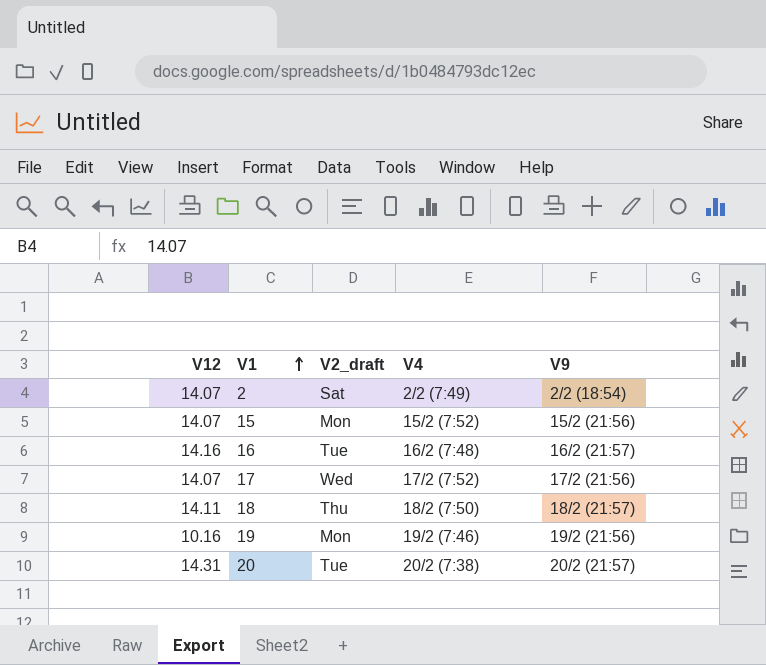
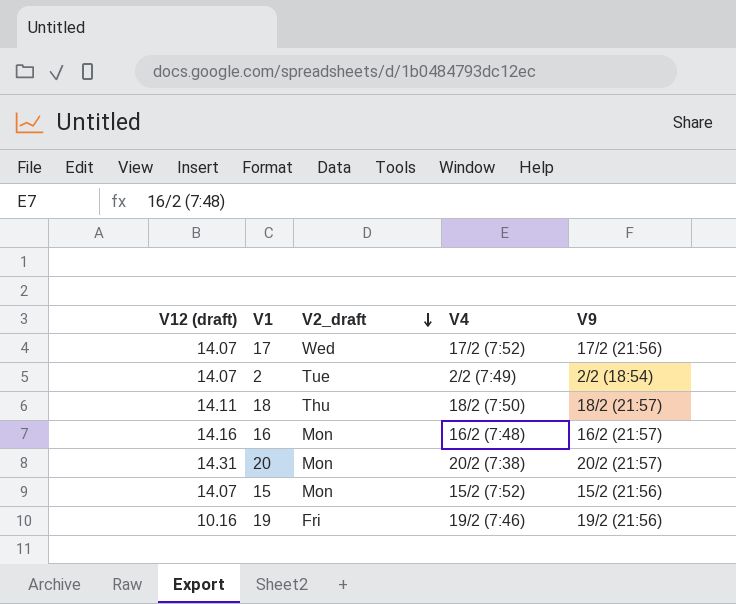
row order: V1 ascending -> V2_draft descending
column name: V12 -> V12 (draft)
2 | V2_draft: Sat -> Tue
16 | V2_draft: Tue -> Mon
20 | V2_draft: Tue -> Mon
19 | V2_draft: Mon -> Fri

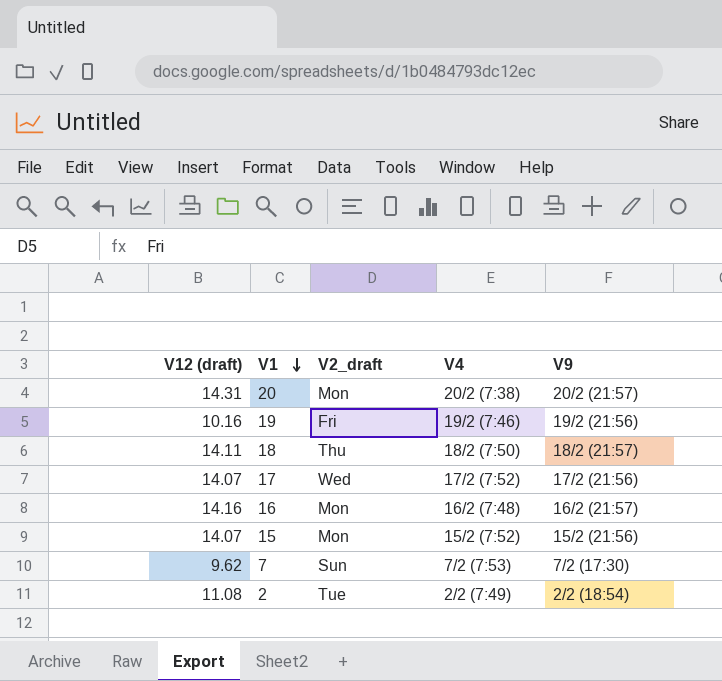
row order: V2_draft descending -> V1 descending
row 7: none -> 9.62 | Sun | 7/2 (7:53) | 7/2 (17:30)
2 | V12 (draft): 14.07 -> 11.08

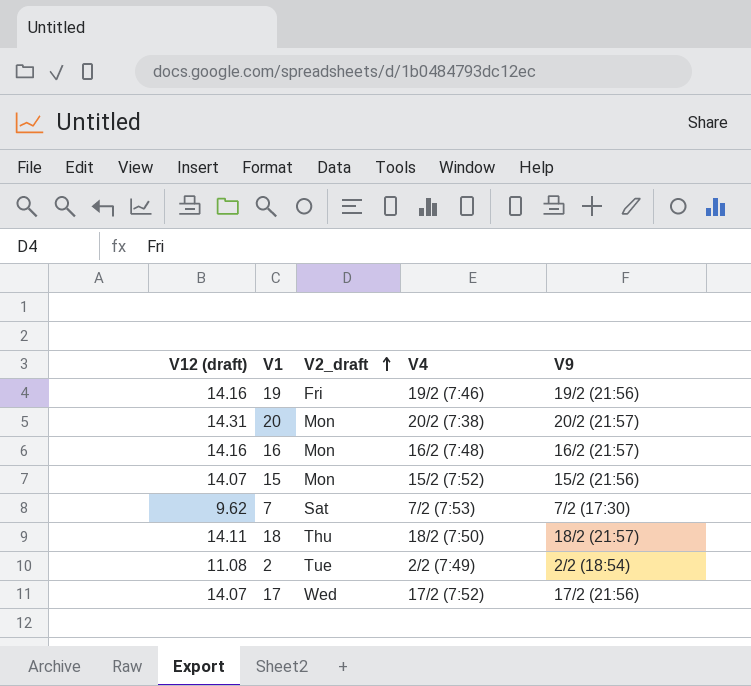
row order: V1 descending -> V2_draft ascending
19 | V12 (draft): 10.16 -> 14.16
7 | V2_draft: Sun -> Sat

